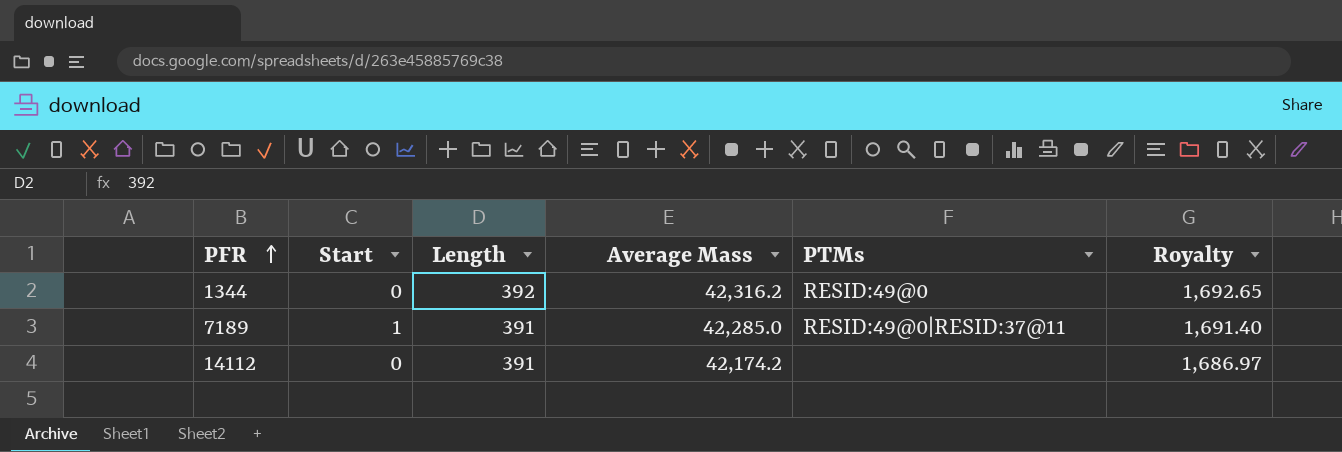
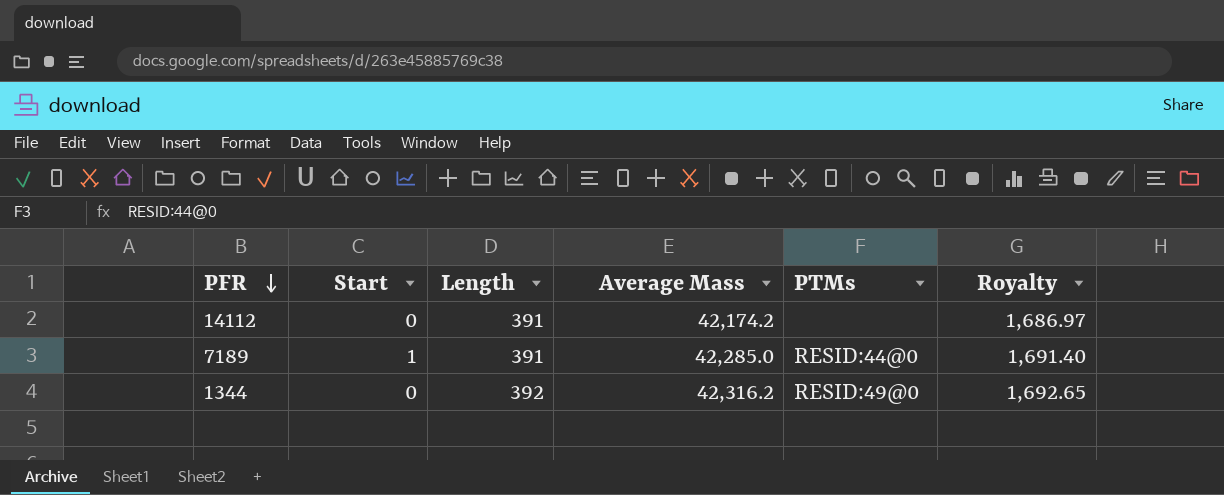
row order: PFR ascending -> PFR descending
7189 | PTMs: RESID:49@0|RESID:37@11 -> RESID:44@0

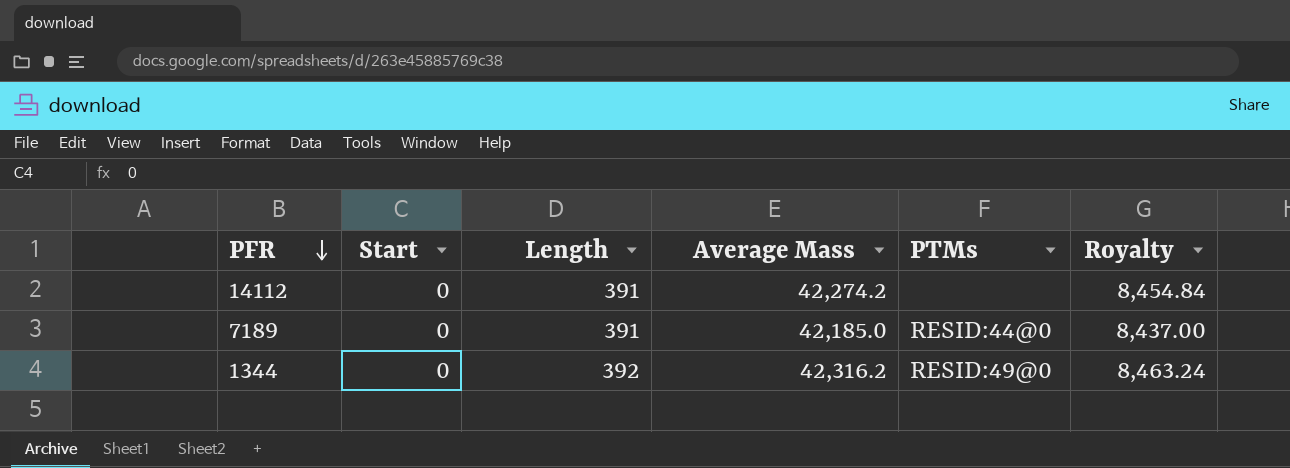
column Royalty | formula: [Average Mass] * 0.04 -> [Average Mass] * 0.2
14112 | Average Mass: 42,174.2 -> 42,274.2
7189 | Start: 1 -> 0
7189 | Average Mass: 42,285.0 -> 42,185.0

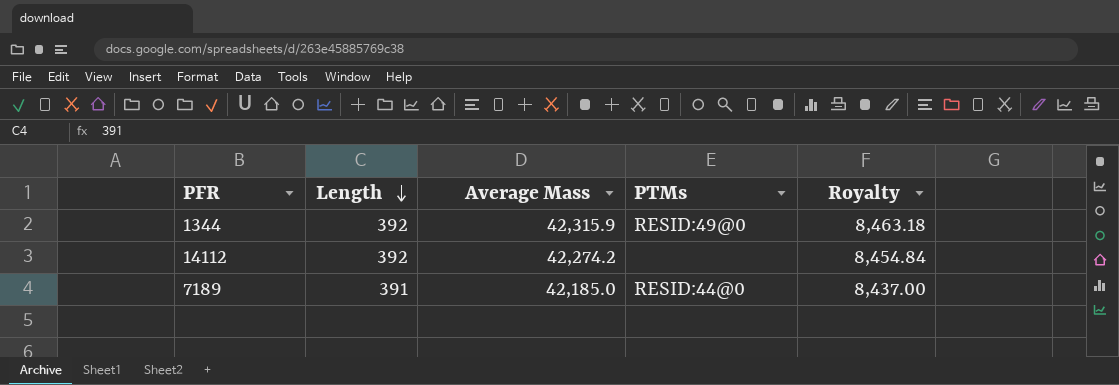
row order: PFR descending -> Length descending
column Start | position: 2 -> none
1344 | Average Mass: 42,316.2 -> 42,315.9
1344 | Royalty: 8,463.24 -> 8,463.18
14112 | Length: 391 -> 392

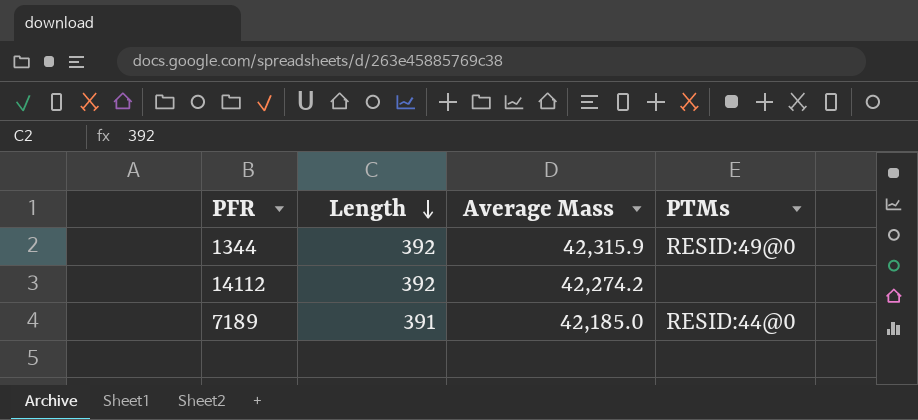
column Royalty | formula: [Average Mass] * 0.2 -> none

